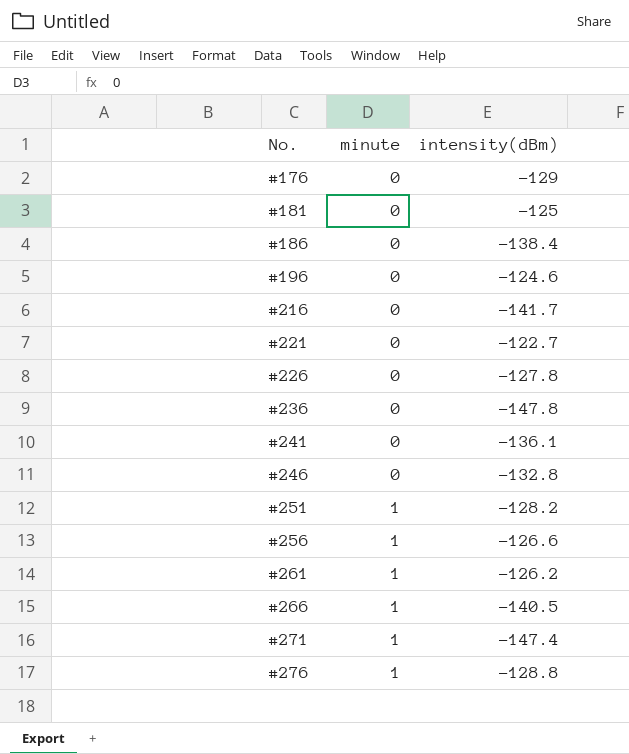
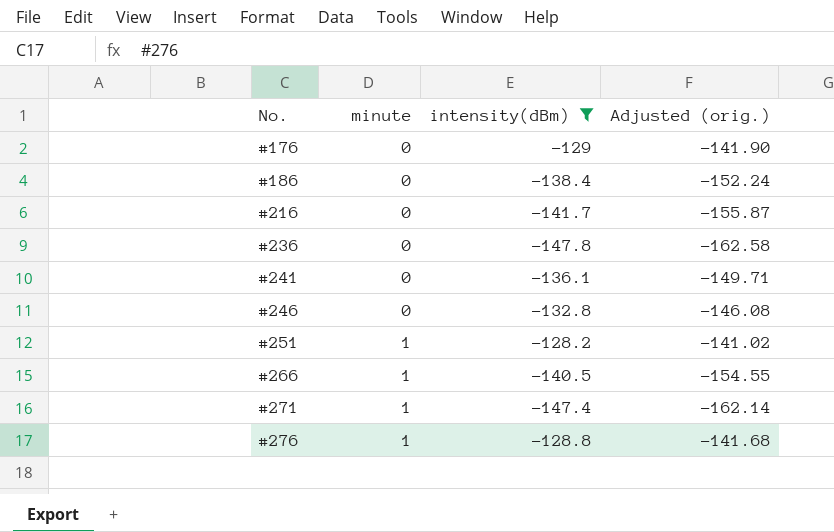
filter: none -> intensity(dBm) <= -128.2
column Adjusted (orig.) | formula: none -> [intensity(dBm)] * 1.1

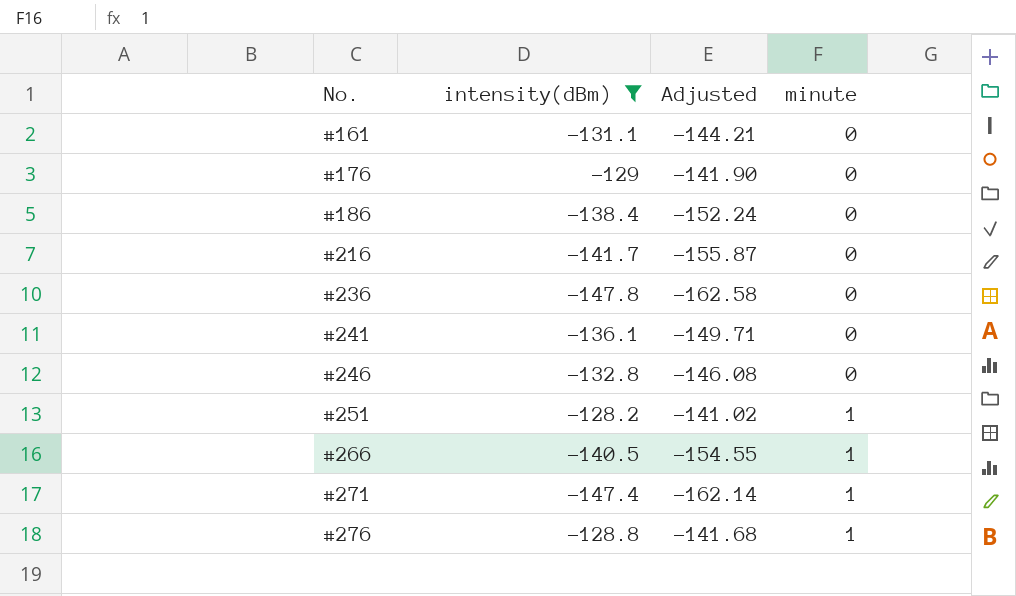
column name: Adjusted (orig.) -> Adjusted
column minute | position: 2 -> 4
row #161: none -> -131.1 | -144.21 | 0

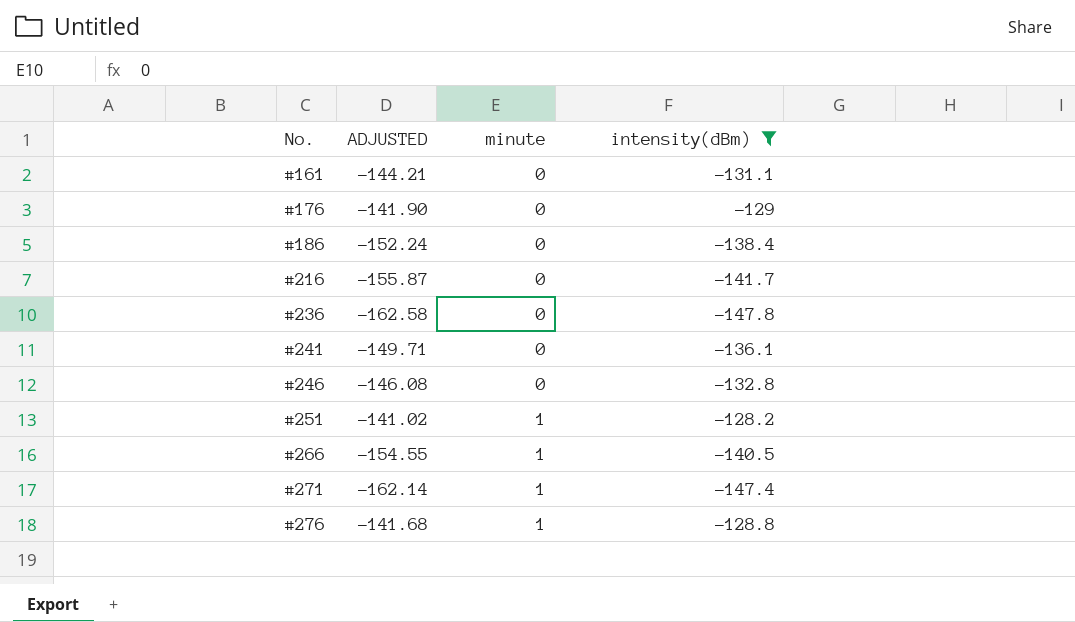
column name: Adjusted -> ADJUSTED
column intensity(dBm) | position: 2 -> 4

